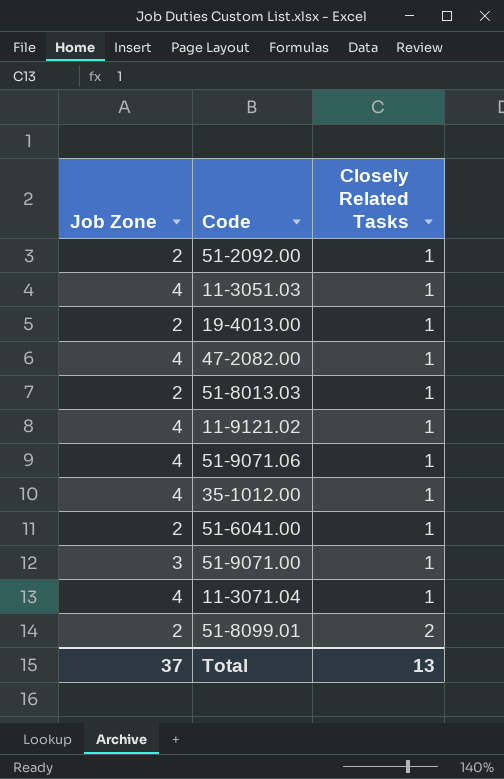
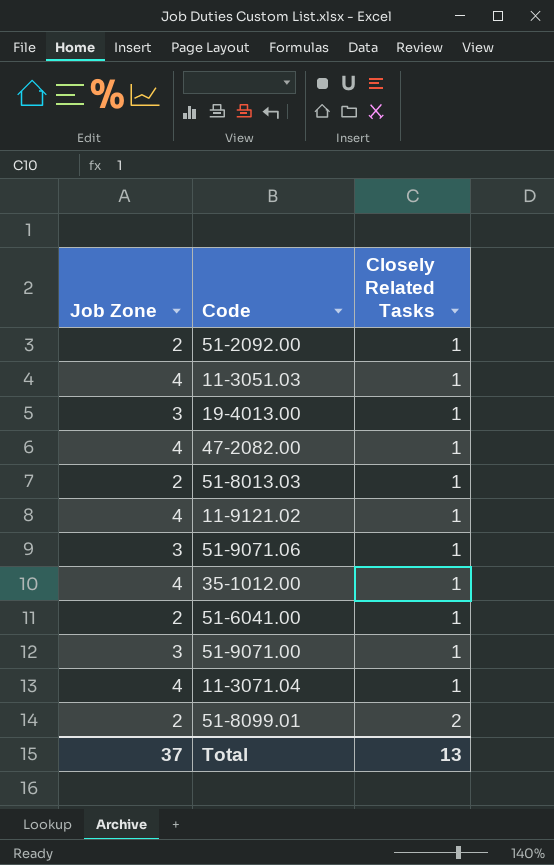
19-4013.00 | Job Zone: 2 -> 3
51-9071.06 | Job Zone: 4 -> 3

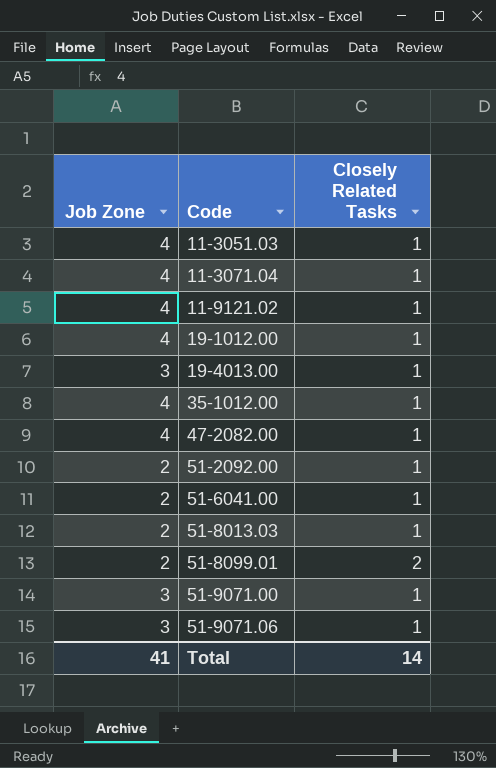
row order: Closely Related Tasks ascending -> Code ascending
row 19-1012.00: none -> 4 | 1
Total | Job Zone: 37 -> 41
Total | Closely Related Tasks: 13 -> 14

